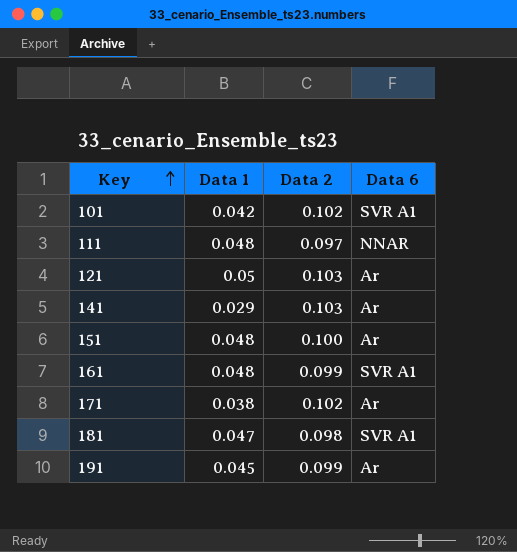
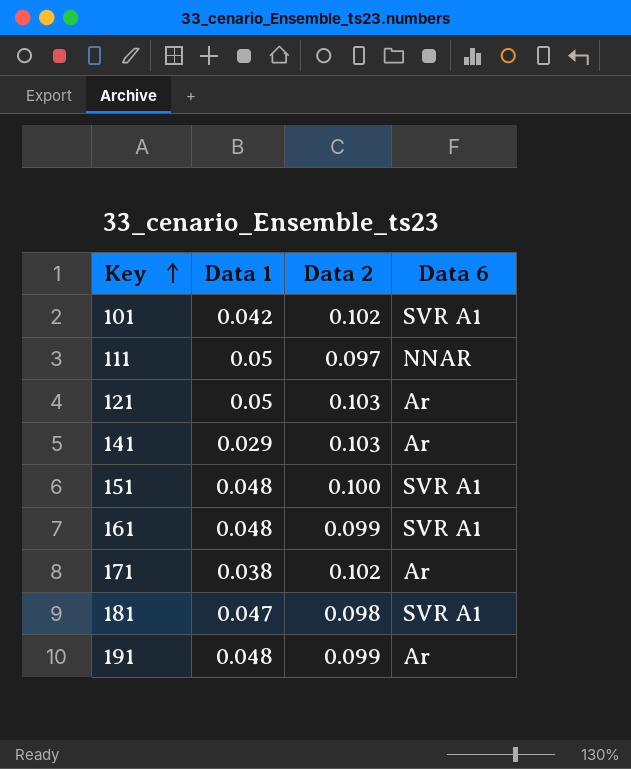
111 | Data 1: 0.048 -> 0.05
151 | Data 6: Ar -> SVR A1
191 | Data 1: 0.045 -> 0.048

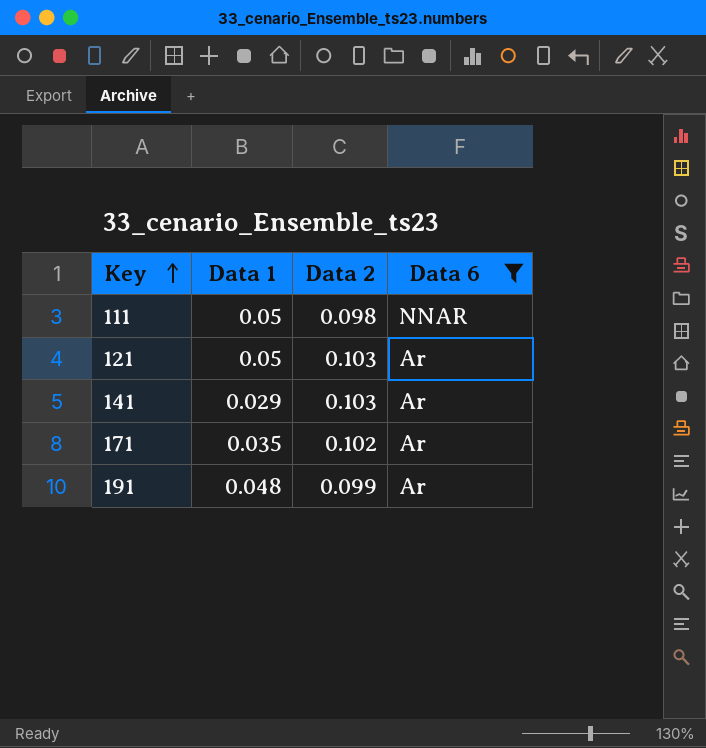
filter: none -> Data 6 != SVR A1
111 | Data 2: 0.097 -> 0.098
171 | Data 1: 0.038 -> 0.035

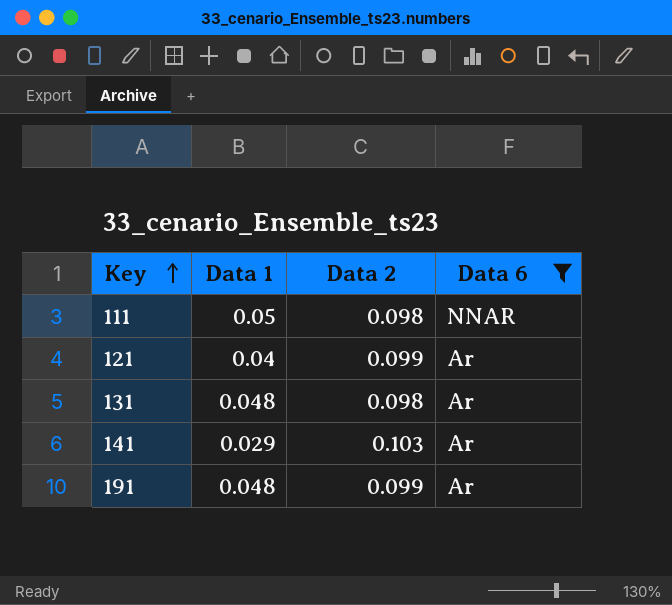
row 171: 0.035 | 0.102 | Ar -> none
121 | Data 1: 0.05 -> 0.04
121 | Data 2: 0.103 -> 0.099
row 131: none -> 0.048 | 0.098 | Ar

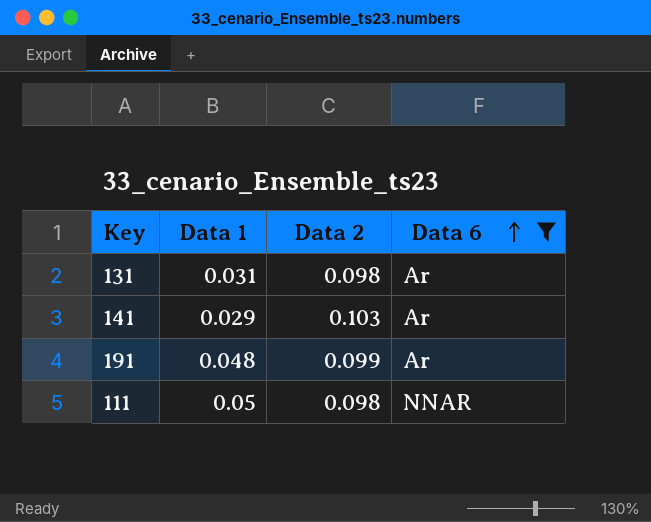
row order: Key ascending -> Data 6 ascending
row 121: 0.04 | 0.099 | Ar -> none
131 | Data 1: 0.048 -> 0.031

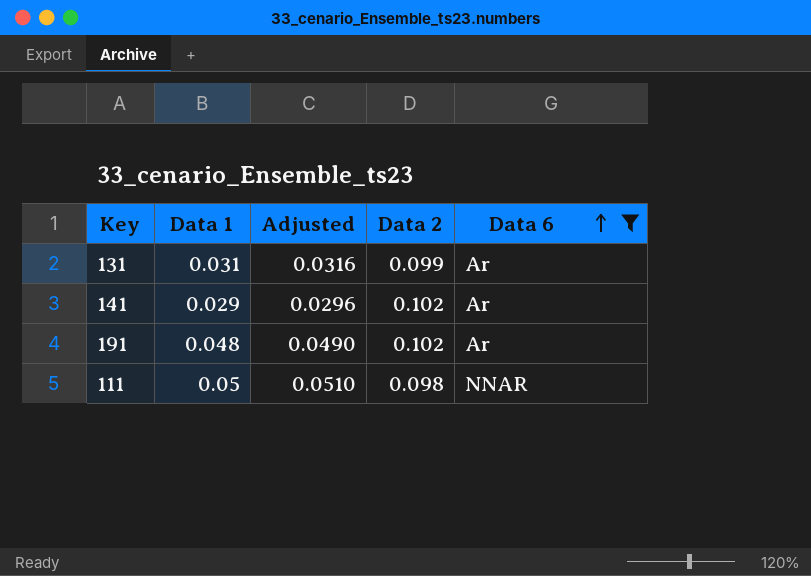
column Adjusted | formula: none -> [Data 1] * 1.02
131 | Data 2: 0.098 -> 0.099
141 | Data 2: 0.103 -> 0.102
191 | Data 2: 0.099 -> 0.102

